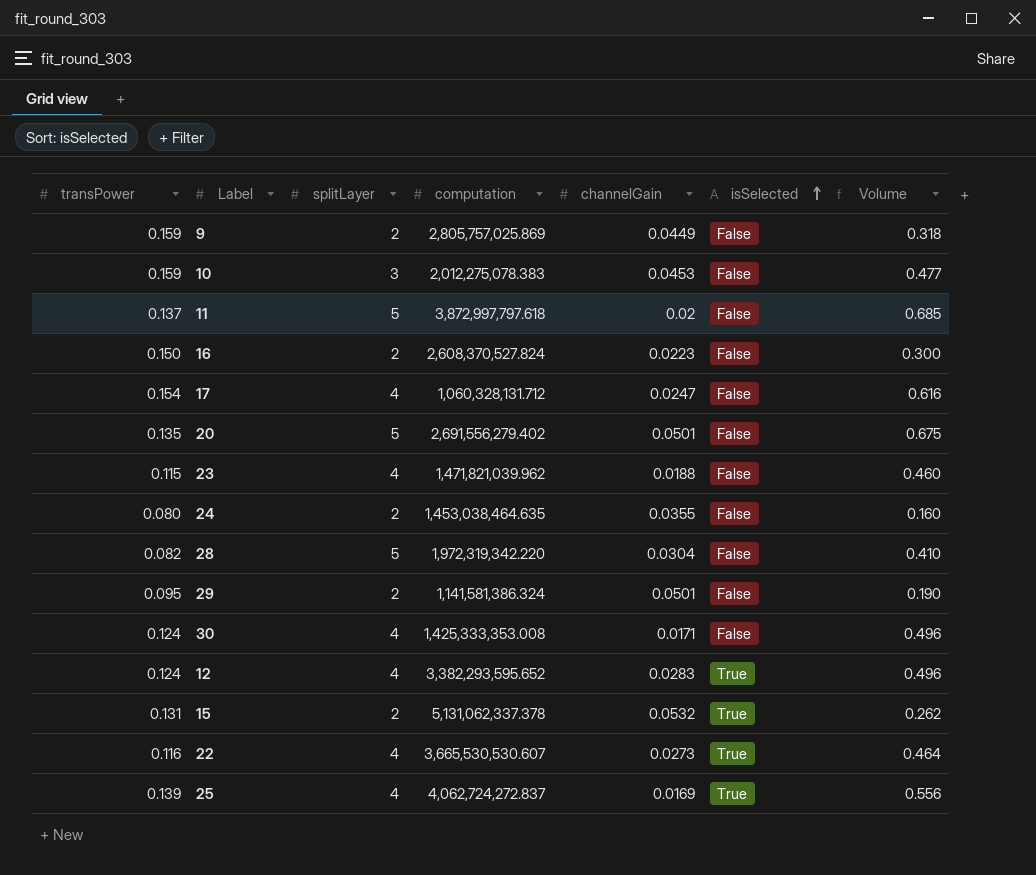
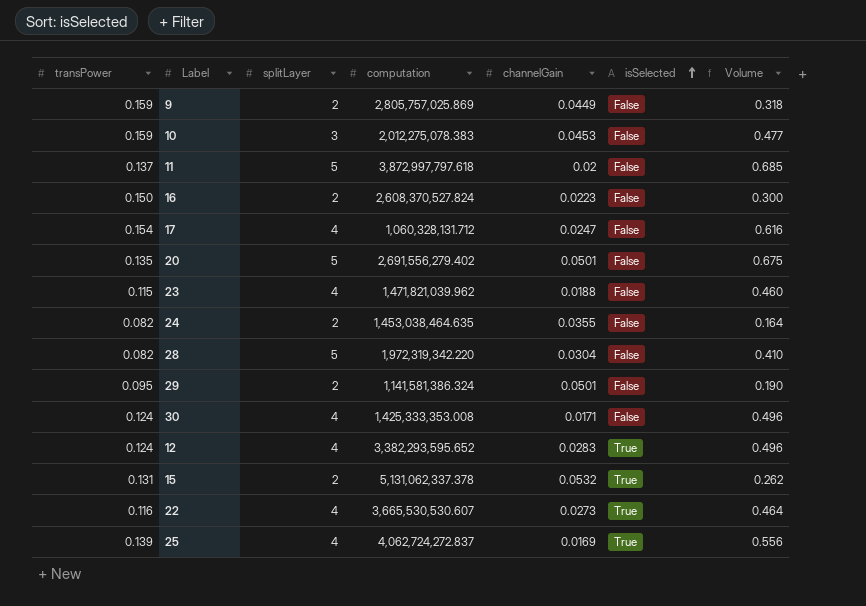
24 | transPower: 0.080 -> 0.082
24 | Volume: 0.160 -> 0.164

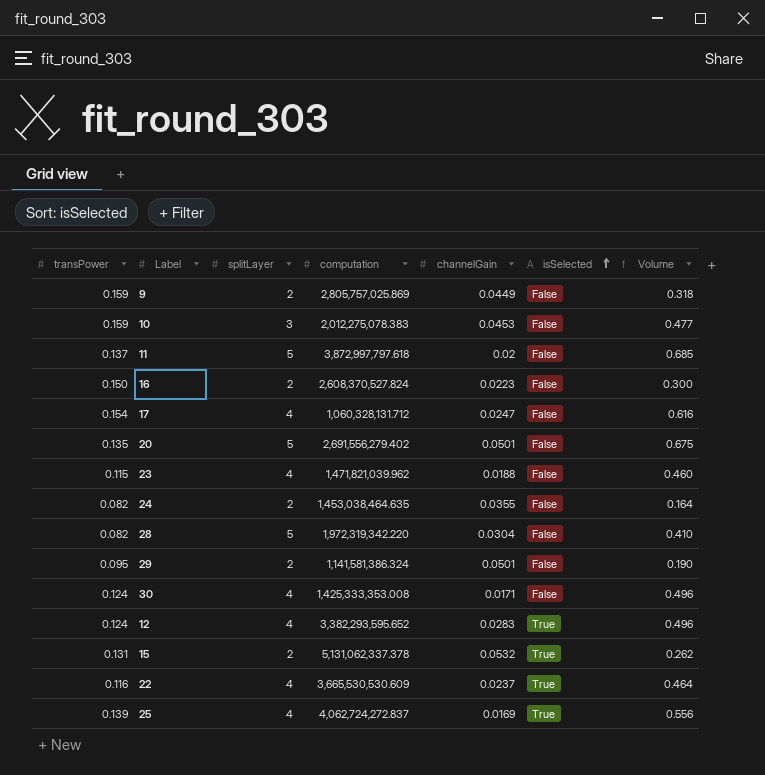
22 | computation: 3,665,530,530.607 -> 3,665,530,530.609
22 | channelGain: 0.0273 -> 0.0237

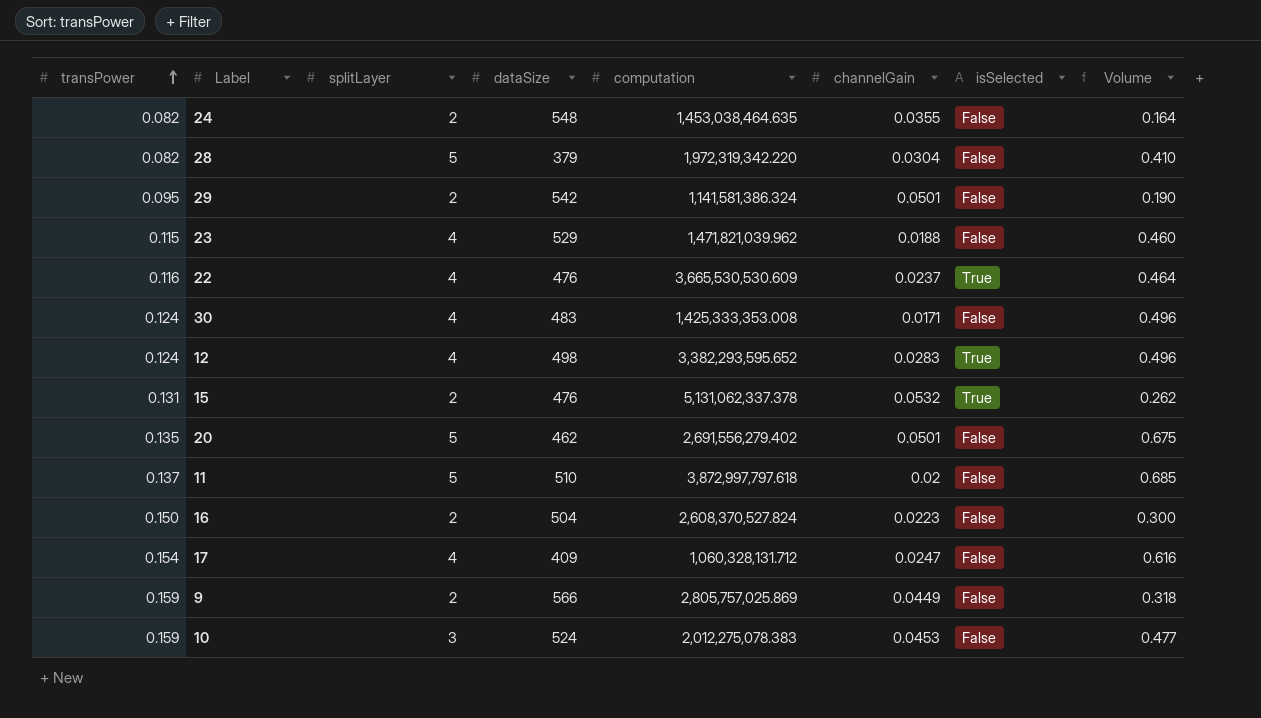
row order: isSelected ascending -> transPower ascending
column dataSize | position: none -> 4
row 25: 0.139 | 4 | 4,062,724,272.837 | 0.0169 | True | 0.556 -> none

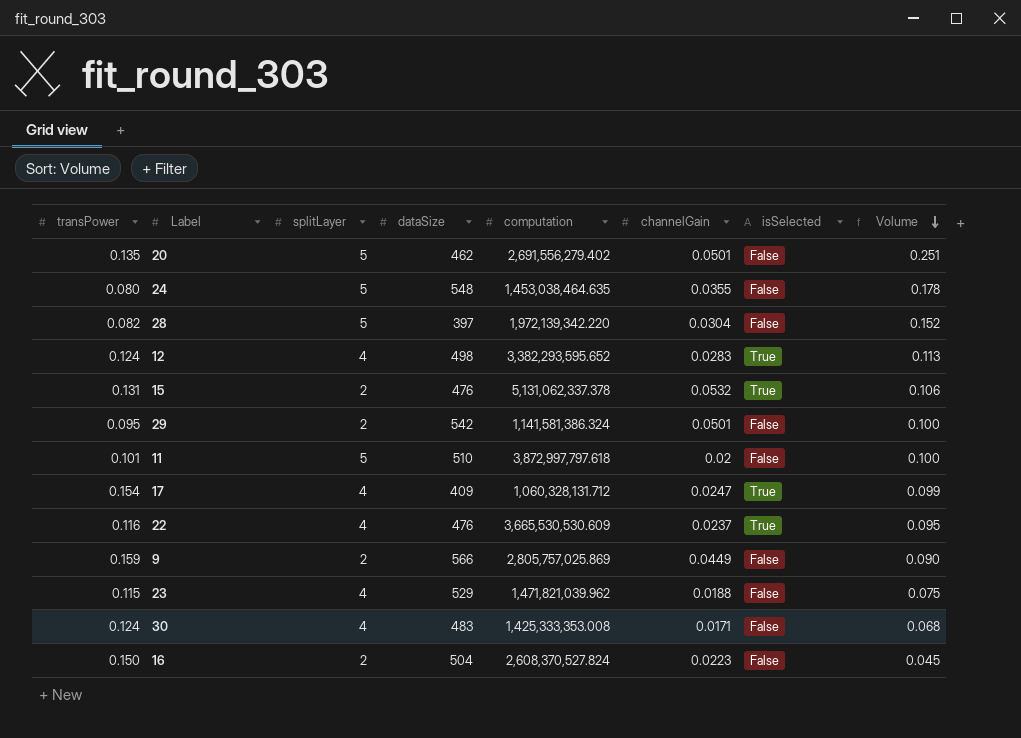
row order: transPower ascending -> Volume descending
column Volume | formula: [transPower] * [splitLayer] -> [splitLayer] * [channelGain]
row 10: 0.159 | 3 | 524 | 2,012,275,078.383 | 0.0453 | False | 0.477 -> none
24 | transPower: 0.082 -> 0.080
24 | splitLayer: 2 -> 5
28 | dataSize: 379 -> 397
28 | computation: 1,972,319,342.220 -> 1,972,139,342.220
11 | transPower: 0.137 -> 0.101
17 | isSelected: False -> True

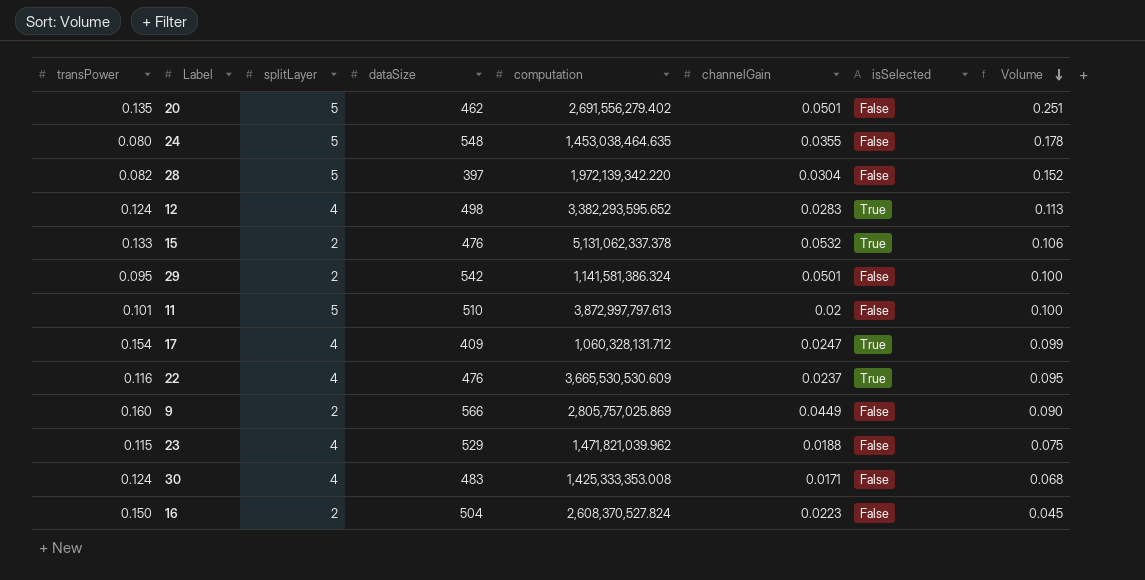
15 | transPower: 0.131 -> 0.133
11 | computation: 3,872,997,797.618 -> 3,872,997,797.613
9 | transPower: 0.159 -> 0.160

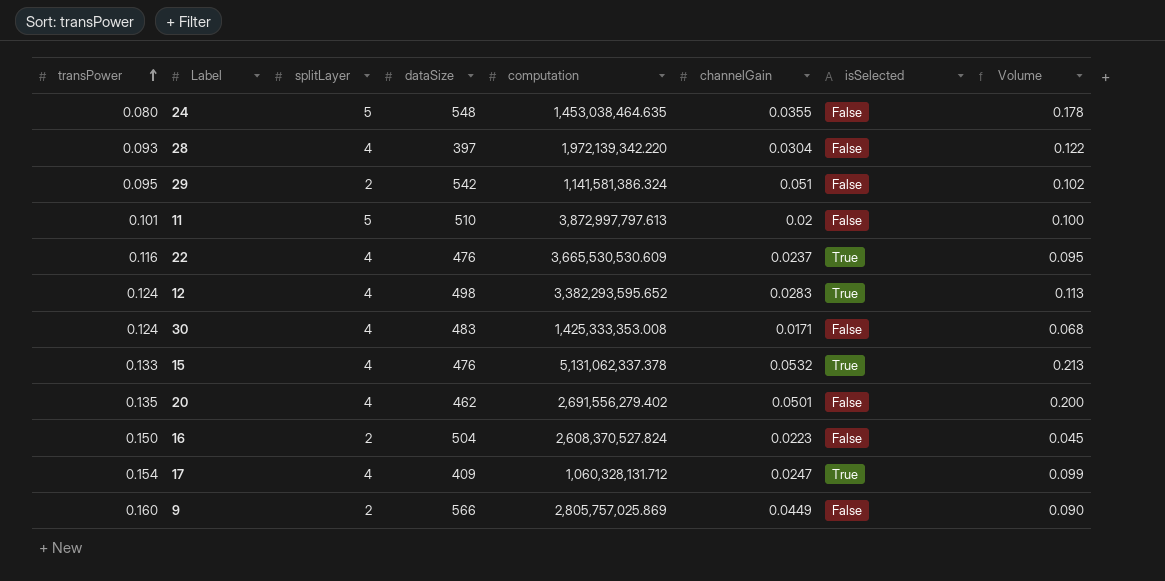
row order: Volume descending -> transPower ascending
row 23: 0.115 | 4 | 529 | 1,471,821,039.962 | 0.0188 | False | 0.075 -> none
28 | transPower: 0.082 -> 0.093
28 | splitLayer: 5 -> 4
28 | Volume: 0.152 -> 0.122
29 | channelGain: 0.0501 -> 0.051
29 | Volume: 0.100 -> 0.102
15 | splitLayer: 2 -> 4
15 | Volume: 0.106 -> 0.213
20 | splitLayer: 5 -> 4
20 | Volume: 0.251 -> 0.200

